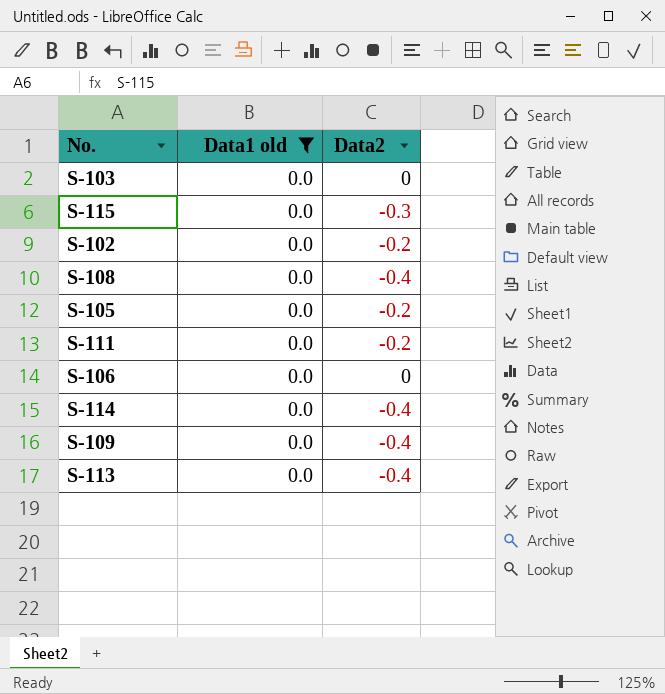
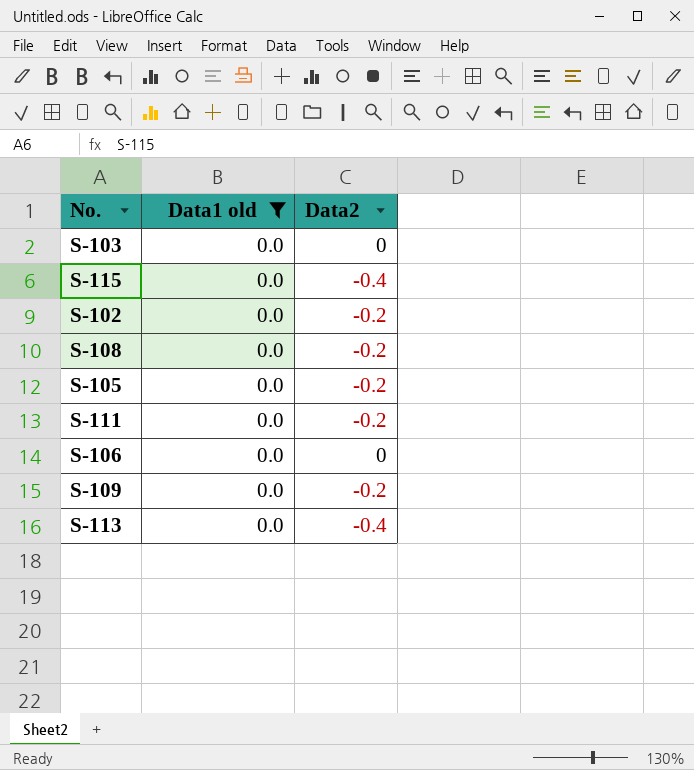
row S-114: 0.0 | -0.4 -> none
S-115 | Data2: -0.3 -> -0.4
S-108 | Data2: -0.4 -> -0.2
S-109 | Data2: -0.4 -> -0.2

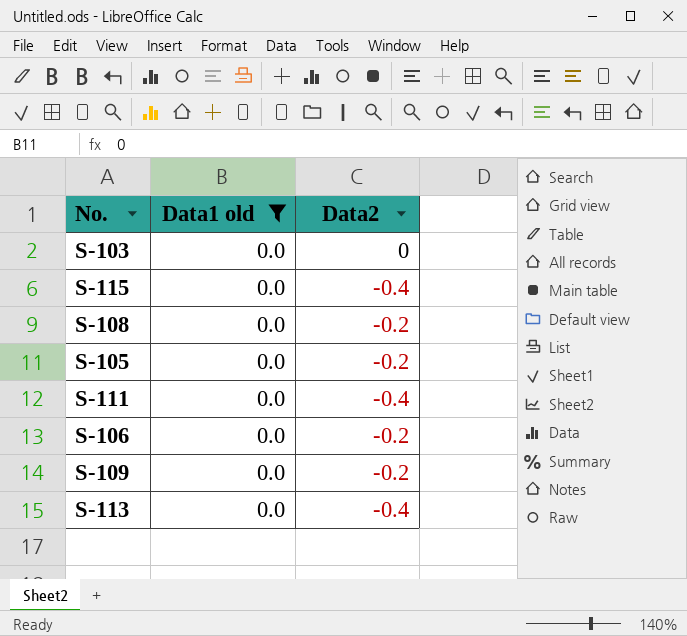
row S-102: 0.0 | -0.2 -> none
S-111 | Data2: -0.2 -> -0.4
S-106 | Data2: 0 -> -0.2

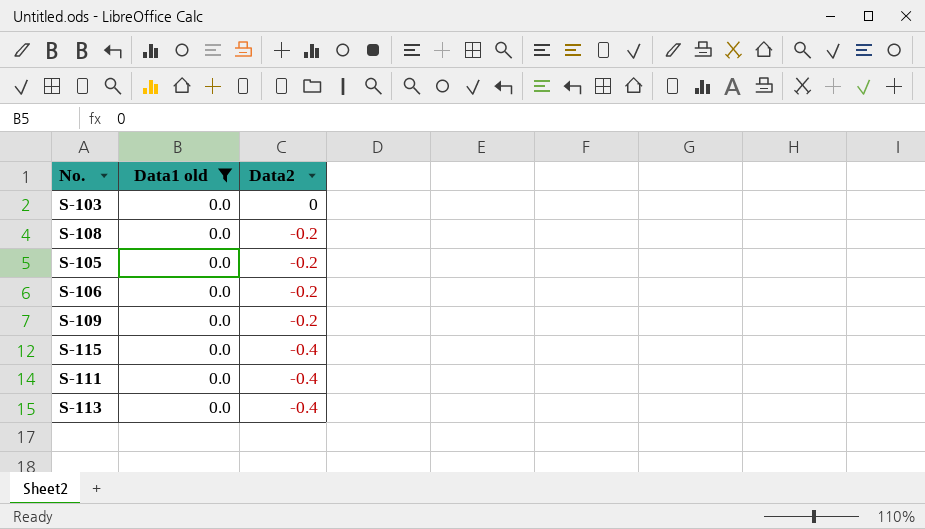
row order: none -> Data2 descending

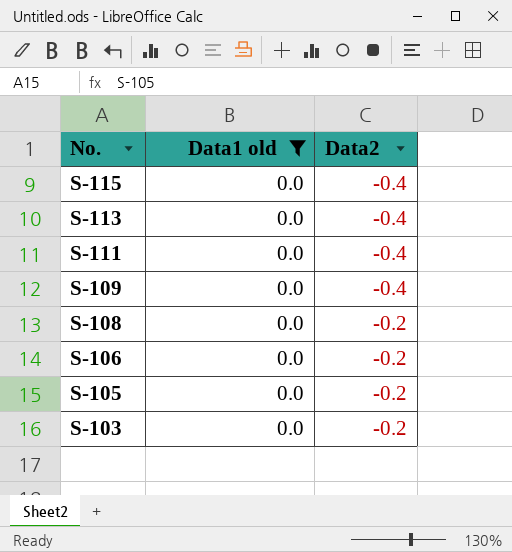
row order: Data2 descending -> No. descending
S-109 | Data2: -0.2 -> -0.4
S-103 | Data2: 0 -> -0.2

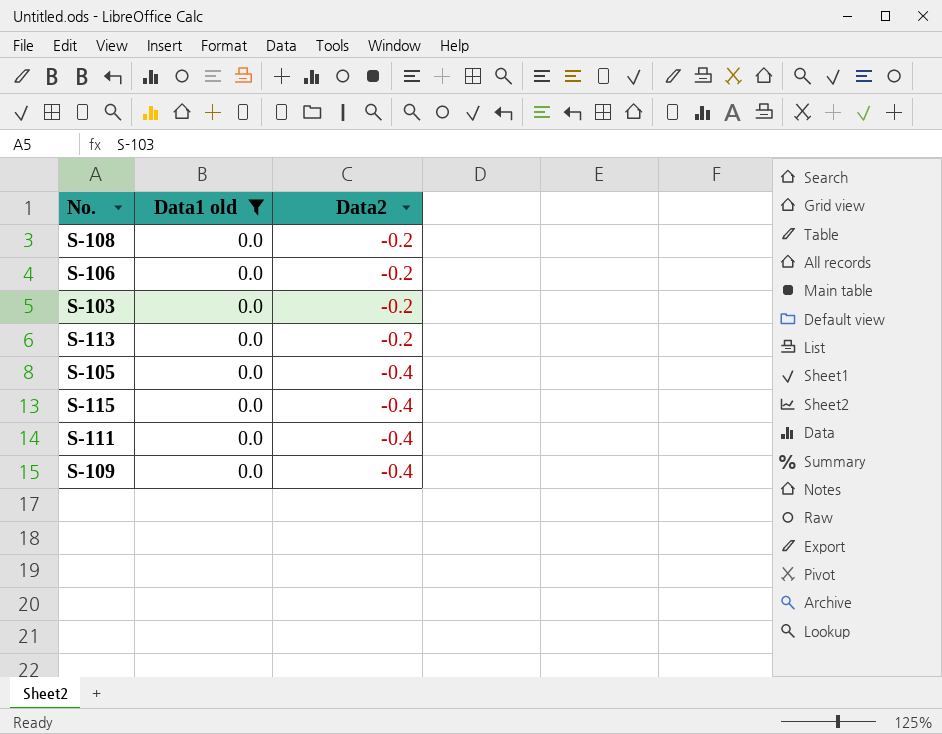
row order: No. descending -> Data2 descending
S-113 | Data2: -0.4 -> -0.2
S-105 | Data2: -0.2 -> -0.4

